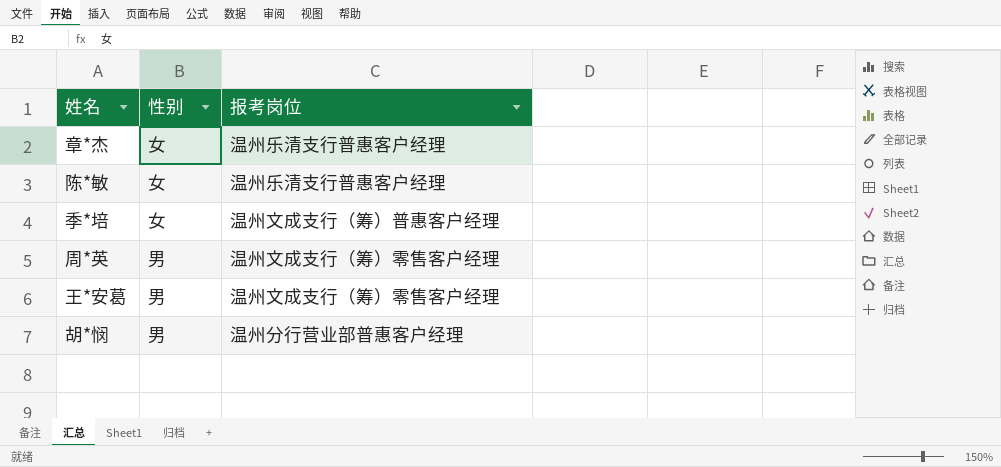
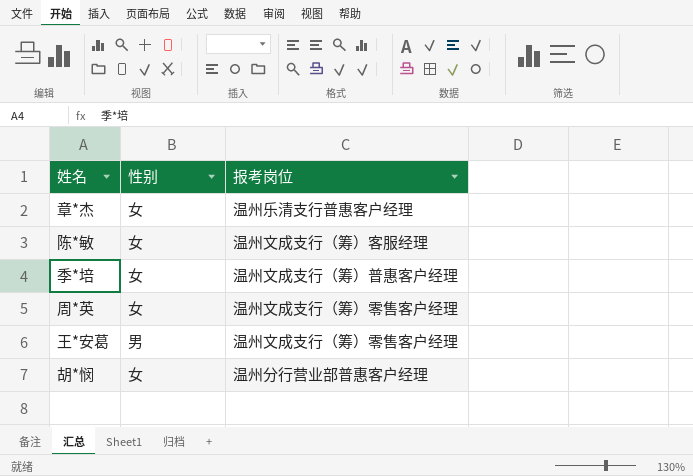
陈*敏 | 报考岗位: 温州乐清支行普惠客户经理 -> 温州文成支行（筹）客服经理
周*英 | 性别: 男 -> 女
胡*悯 | 性别: 男 -> 女

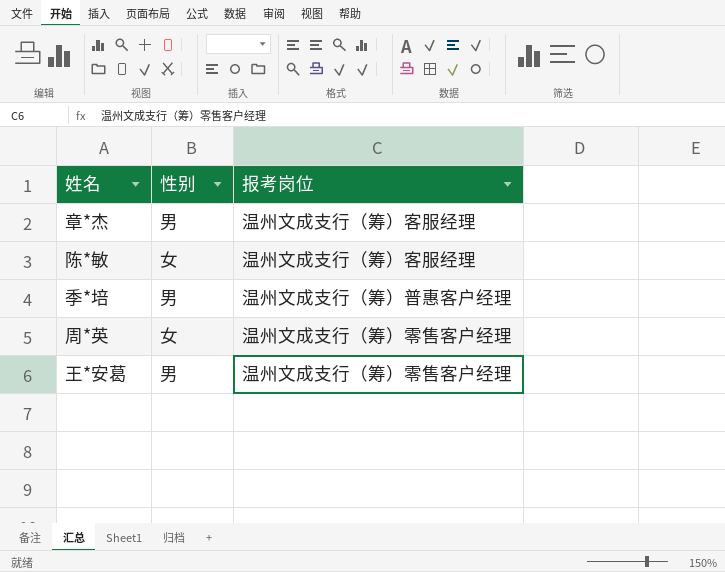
row 胡*悯: 女 | 温州分行营业部普惠客户经理 -> none
章*杰 | 性别: 女 -> 男
章*杰 | 报考岗位: 温州乐清支行普惠客户经理 -> 温州文成支行（筹）客服经理
季*培 | 性别: 女 -> 男

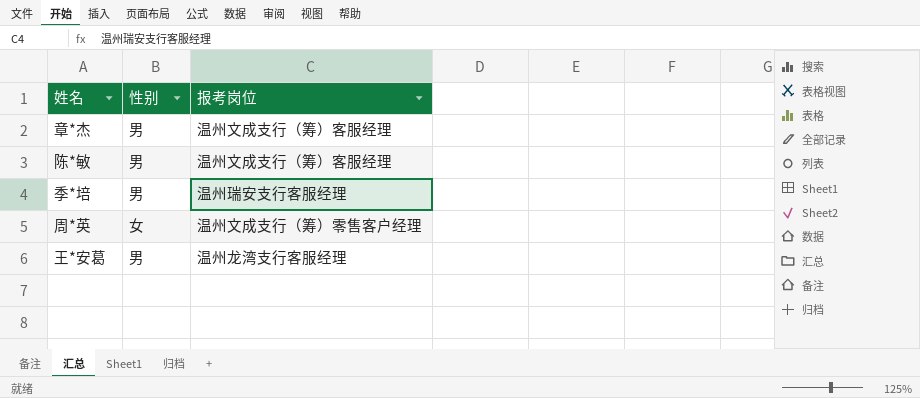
陈*敏 | 性别: 女 -> 男
季*培 | 报考岗位: 温州文成支行（筹）普惠客户经理 -> 温州瑞安支行客服经理
王*安葛 | 报考岗位: 温州文成支行（筹）零售客户经理 -> 温州龙湾支行客服经理

